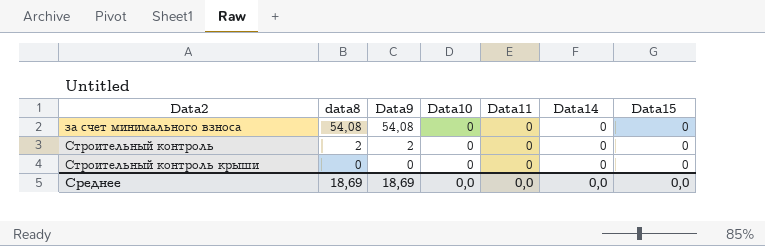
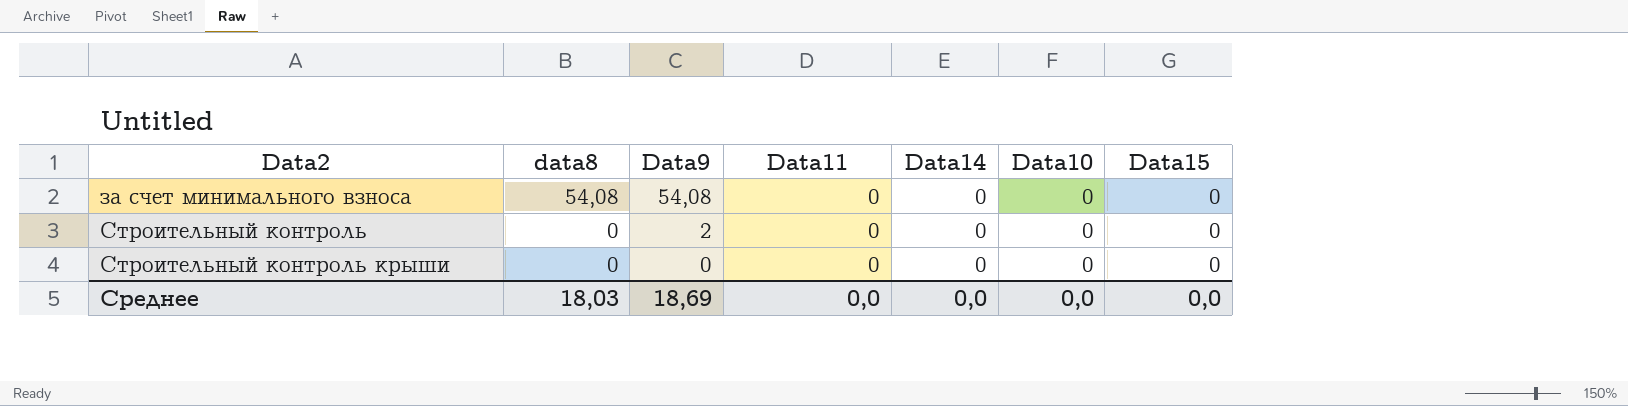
column Data10 | position: 4 -> 6
Строительный контроль | data8: 2 -> 0
Среднее | data8: 18,69 -> 18,03

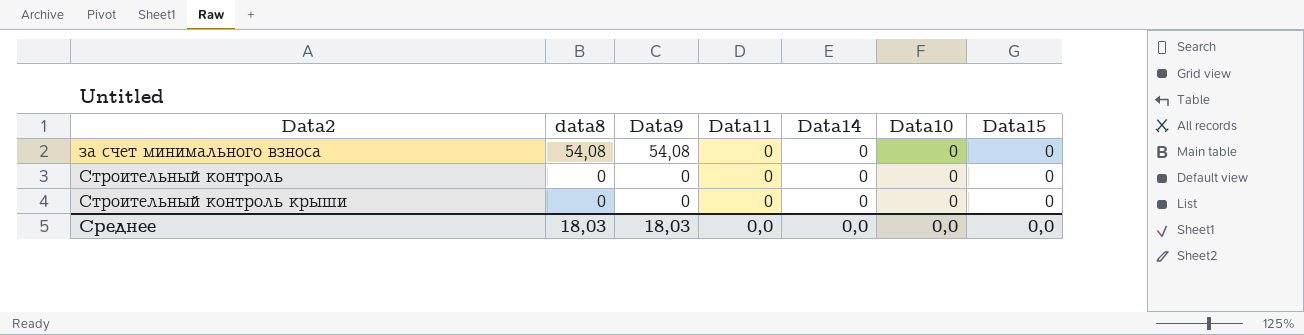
Строительный контроль | Data9: 2 -> 0
Среднее | Data9: 18,69 -> 18,03

